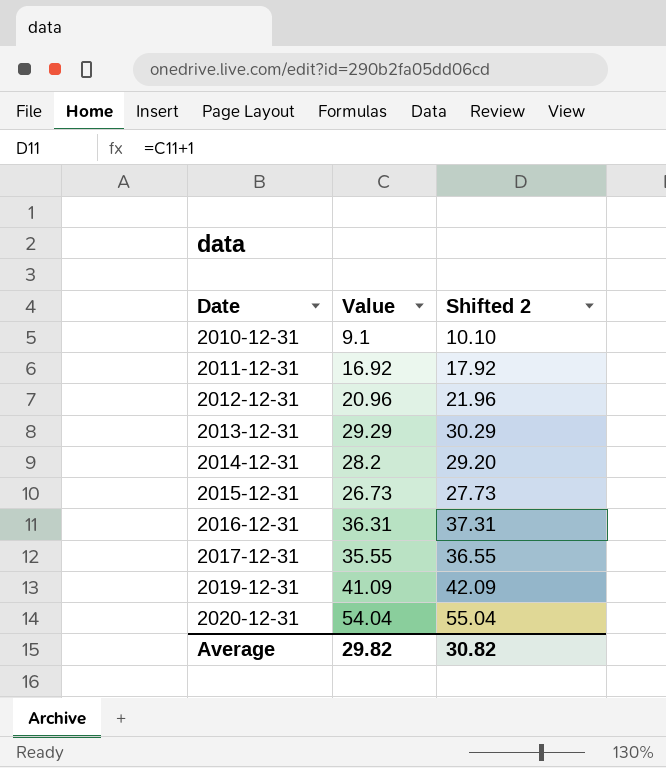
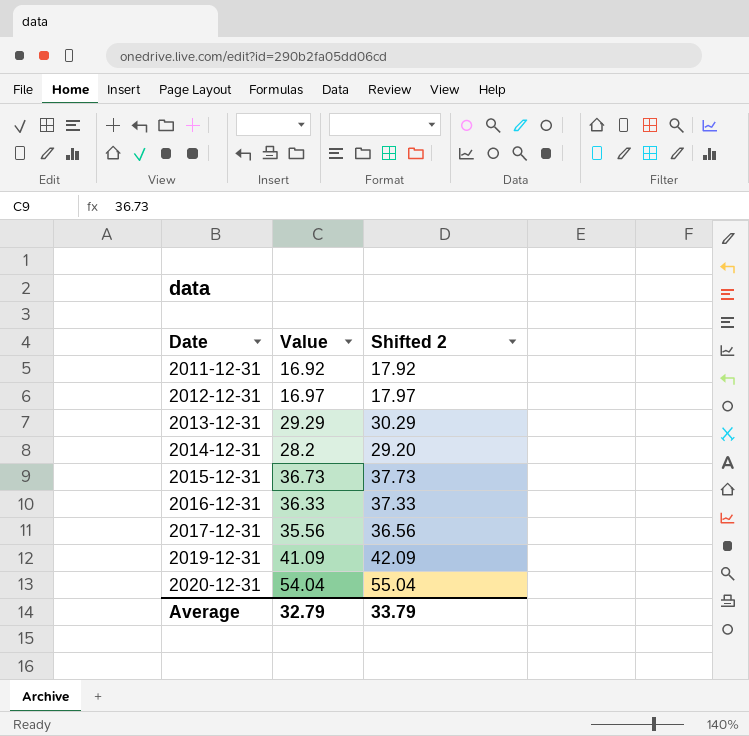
row 2010-12-31: 9.1 | 10.10 -> none
2012-12-31 | Value: 20.96 -> 16.97
2012-12-31 | Shifted 2: 21.96 -> 17.97
2015-12-31 | Value: 26.73 -> 36.73
2015-12-31 | Shifted 2: 27.73 -> 37.73
2016-12-31 | Value: 36.31 -> 36.33
2016-12-31 | Shifted 2: 37.31 -> 37.33
2017-12-31 | Value: 35.55 -> 35.56
2017-12-31 | Shifted 2: 36.55 -> 36.56
Average | Value: 29.82 -> 32.79
Average | Shifted 2: 30.82 -> 33.79

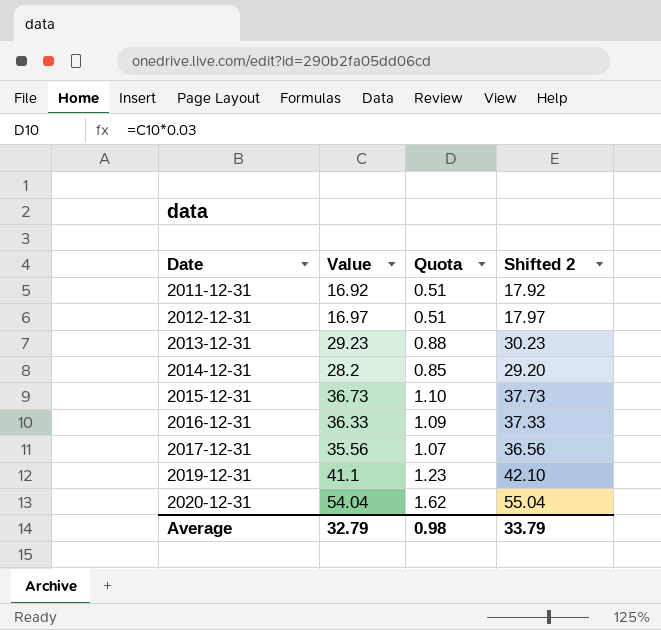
column Quota | formula: none -> [Value] * 0.03
2013-12-31 | Value: 29.29 -> 29.23
2013-12-31 | Shifted 2: 30.29 -> 30.23
2019-12-31 | Value: 41.09 -> 41.1
2019-12-31 | Shifted 2: 42.09 -> 42.10

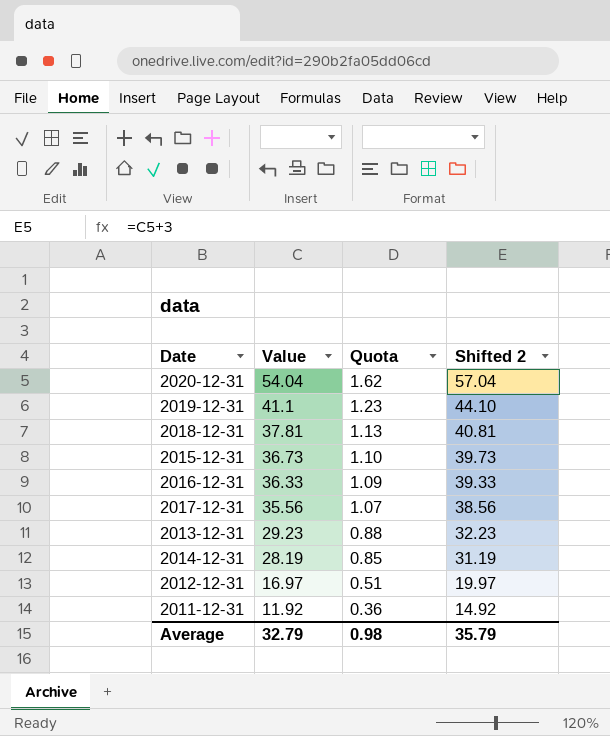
row order: Date ascending -> Value descending
column Shifted 2 | formula: [Value] + 1 -> [Value] + 3
row 2018-12-31: none -> 37.81 | 1.13 | 40.81
2014-12-31 | Value: 28.2 -> 28.19
2011-12-31 | Value: 16.92 -> 11.92
2011-12-31 | Quota: 0.51 -> 0.36
Average | Shifted 2: 33.79 -> 35.79

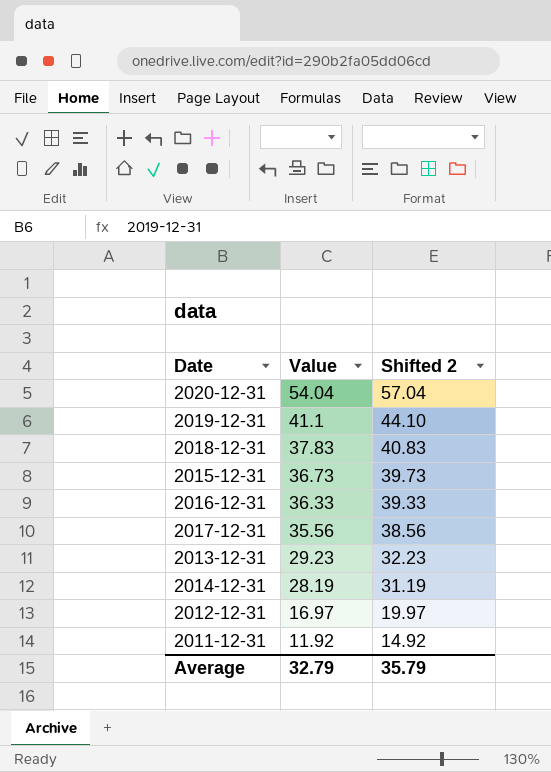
column Quota | formula: [Value] * 0.03 -> none
2018-12-31 | Value: 37.81 -> 37.83
2018-12-31 | Shifted 2: 40.81 -> 40.83

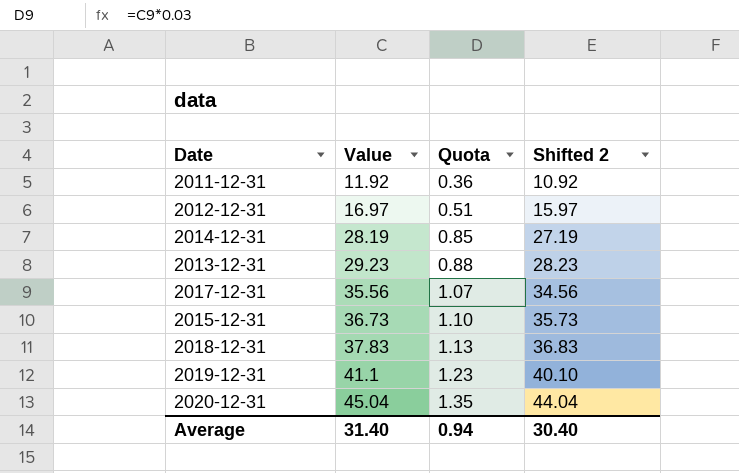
row order: Value descending -> Value ascending
column Quota | formula: none -> [Value] * 0.03
column Shifted 2 | formula: [Value] + 3 -> [Value] - 1
row 2016-12-31: 36.33 | 39.33 -> none
2020-12-31 | Value: 54.04 -> 45.04
Average | Value: 32.79 -> 31.40
Average | Shifted 2: 35.79 -> 30.40

